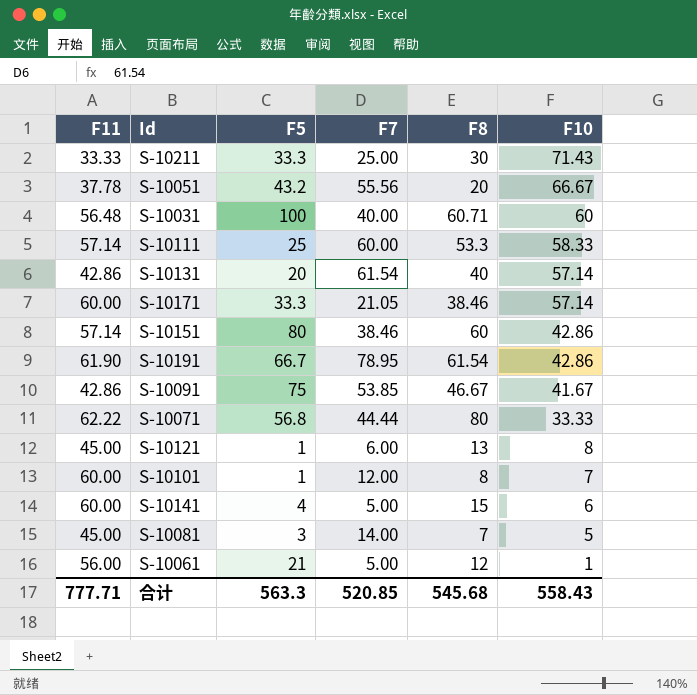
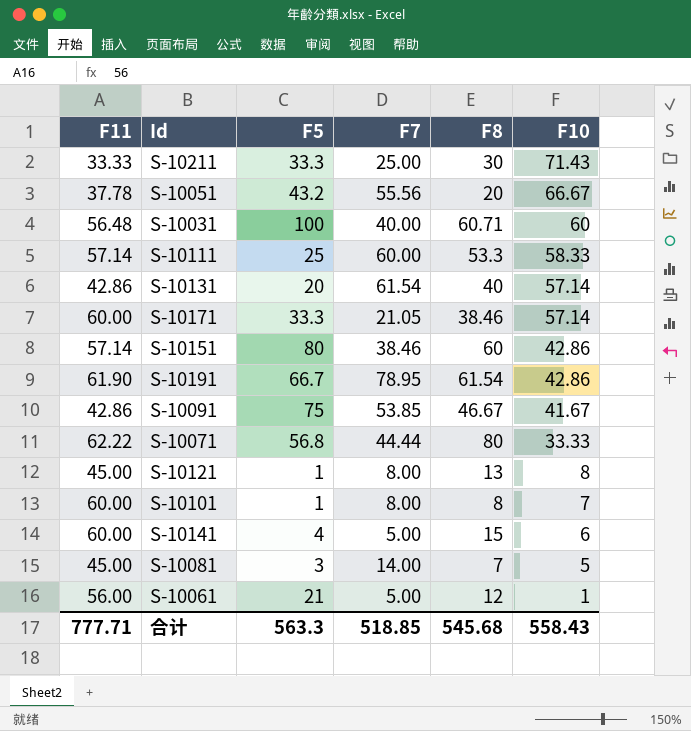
S-10121 | F7: 6.00 -> 8.00
S-10101 | F7: 12.00 -> 8.00
合计 | F7: 520.85 -> 518.85

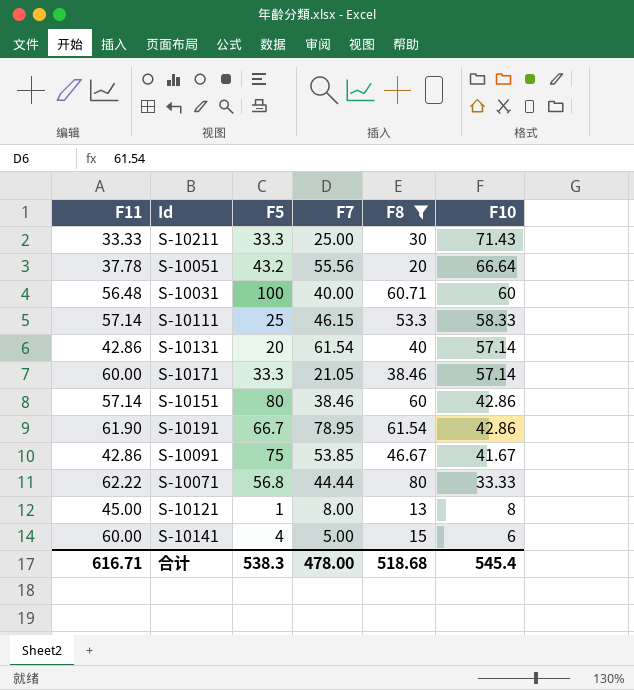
filter: none -> F8 >= 13
S-10051 | F10: 66.67 -> 66.64
S-10111 | F7: 60.00 -> 46.15
合计 | F11: 777.71 -> 616.71
合计 | F5: 563.3 -> 538.3
合计 | F7: 518.85 -> 478.00
合计 | F8: 545.68 -> 518.68
合计 | F10: 558.43 -> 545.4

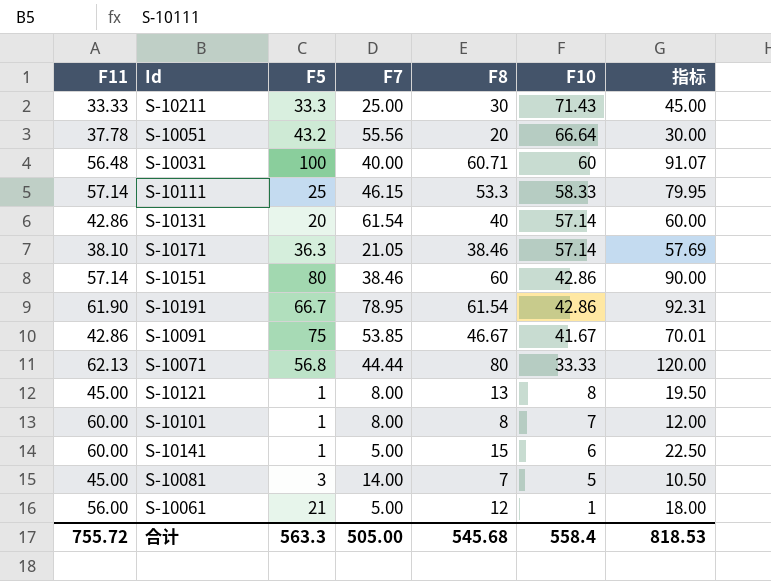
filter: F8 >= 13 -> none
column 指标 | formula: none -> [F8] * 1.5
S-10171 | F11: 60.00 -> 38.10
S-10171 | F5: 33.3 -> 36.3
S-10071 | F11: 62.22 -> 62.13
S-10141 | F5: 4 -> 1
合计 | F11: 616.71 -> 755.72
合计 | F5: 538.3 -> 563.3
合计 | F7: 478.00 -> 505.00
合计 | F8: 518.68 -> 545.68
合计 | F10: 545.4 -> 558.4

